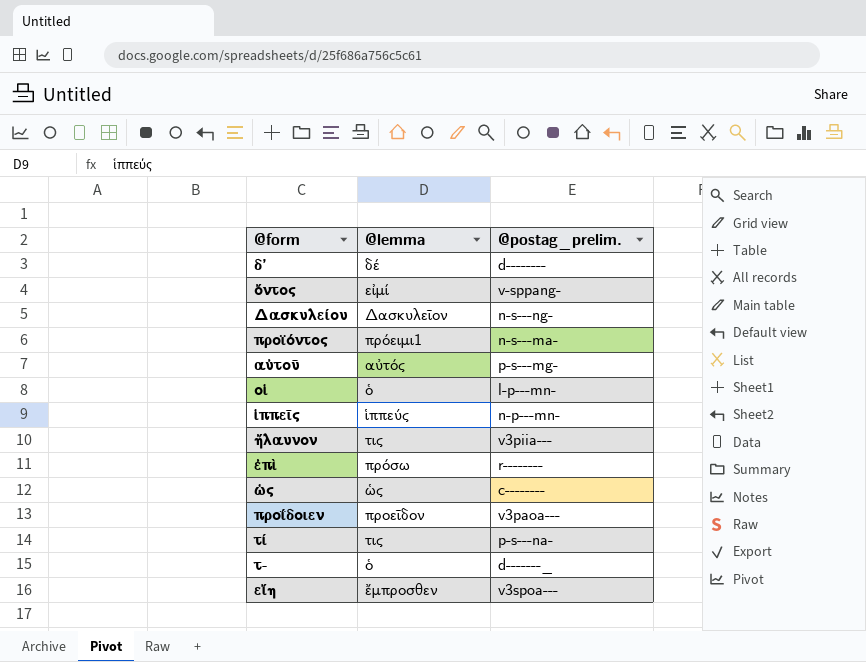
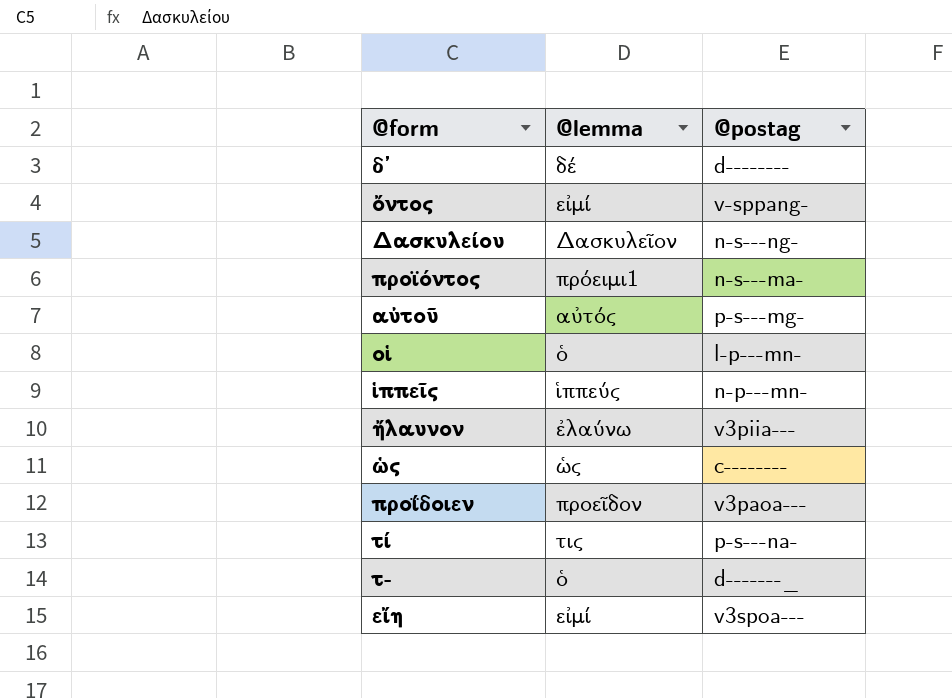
column name: @postag_prelim. -> @postag
row ἐπὶ: πρόσω | r-------- -> none
ἤλαυνον | @lemma: τις -> ἐλαύνω
εἴη | @lemma: ἔμπροσθεν -> εἰμί

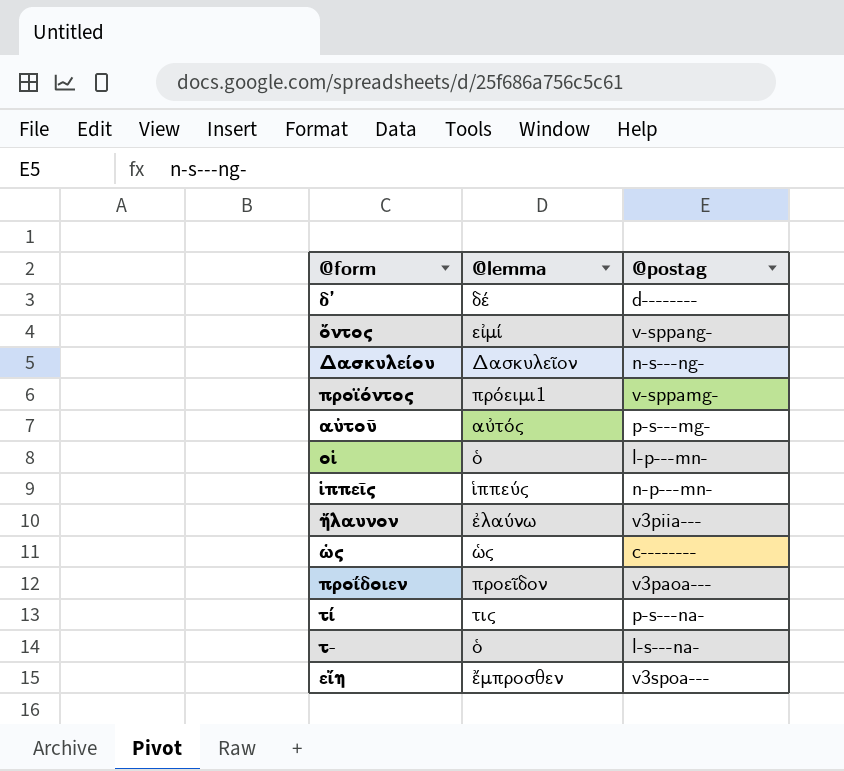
προϊόντος | @postag: n-s---ma- -> v-sppamg-
τ- | @postag: d-------_ -> l-s---na-
εἴη | @lemma: εἰμί -> ἔμπροσθεν

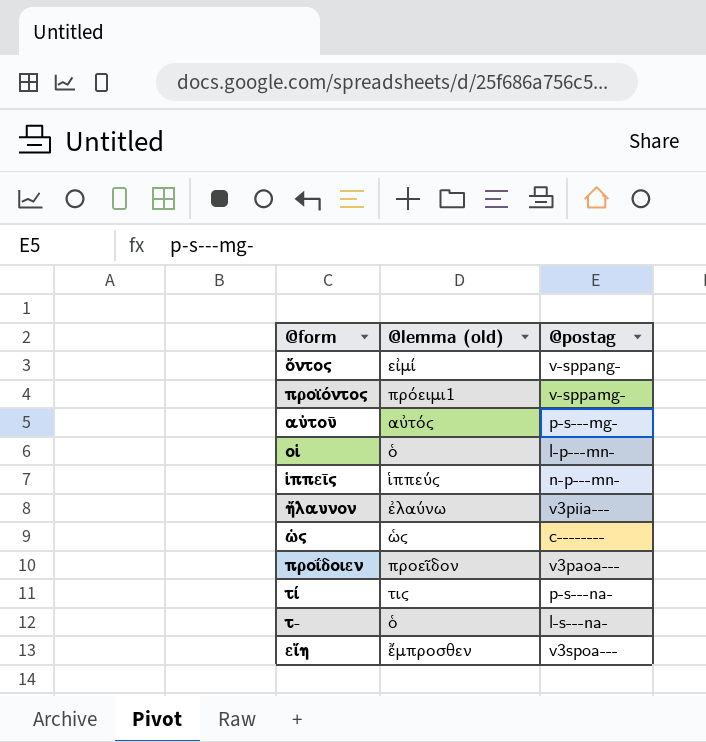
column name: @lemma -> @lemma (old)
row δʼ: δέ | d-------- -> none
row Δασκυλείου: Δασκυλεῖον | n-s---ng- -> none

